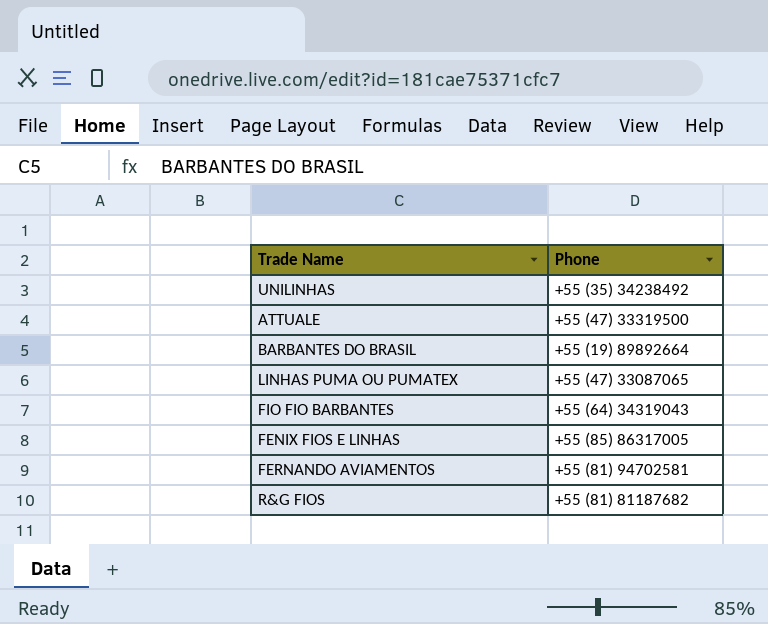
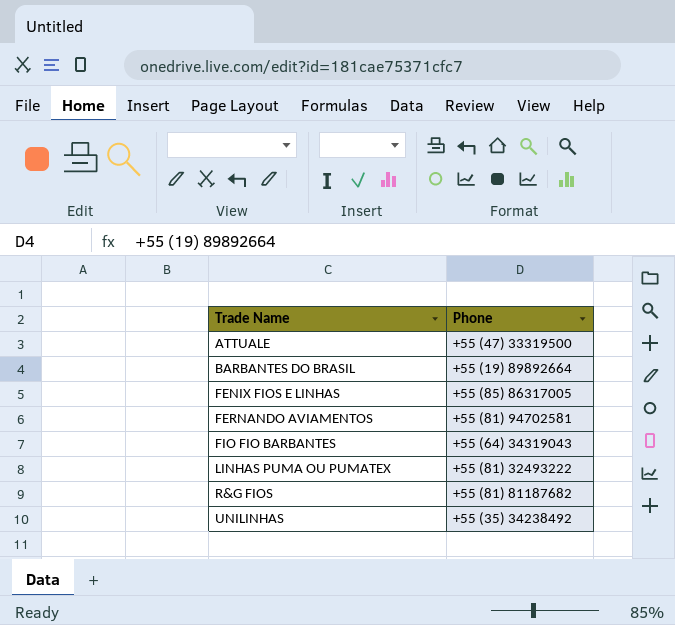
row order: none -> Trade Name ascending
LINHAS PUMA OU PUMATEX | Phone: +55 (47) 33087065 -> +55 (81) 32493222

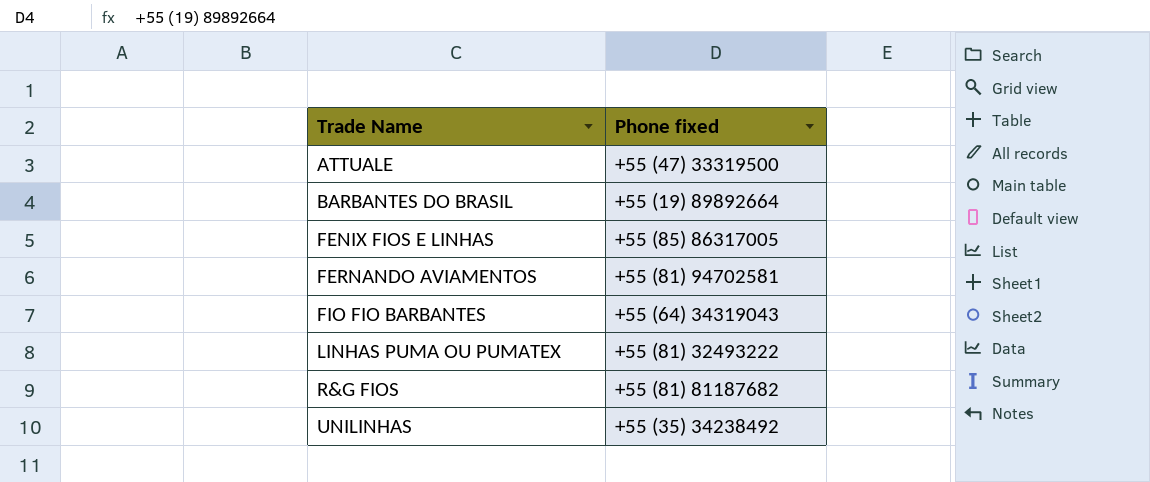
column name: Phone -> Phone fixed

